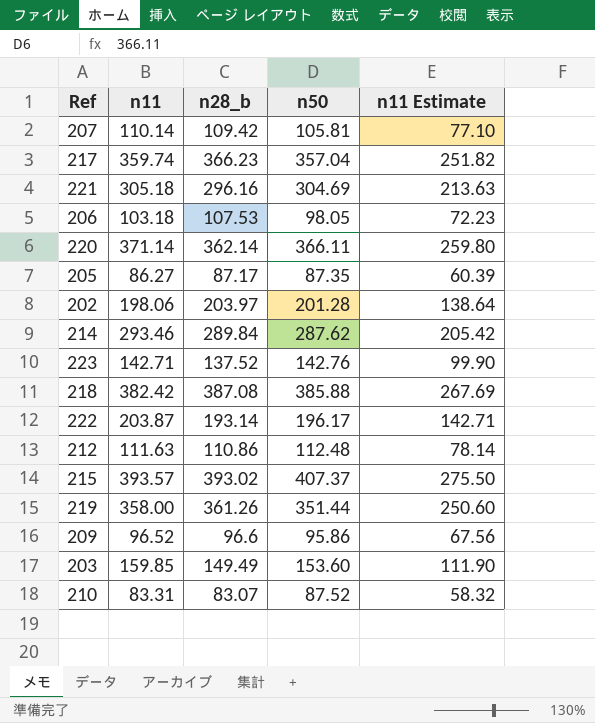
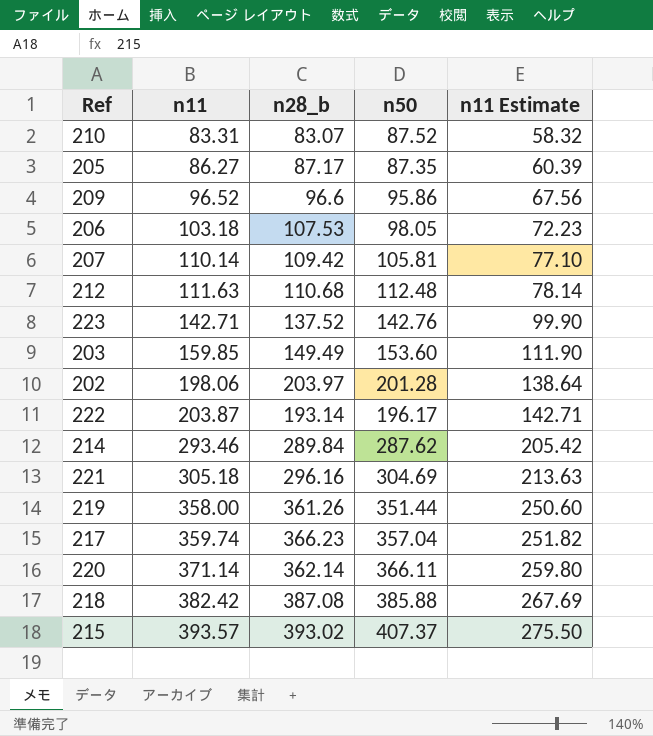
row order: none -> n11 ascending
212 | n28_b: 110.86 -> 110.68

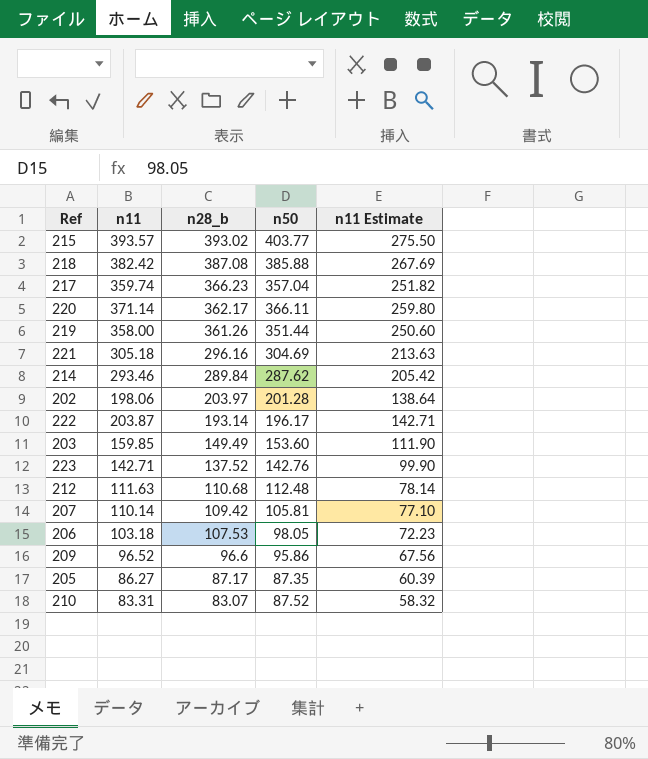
row order: n11 ascending -> n28_b descending
215 | n50: 407.37 -> 403.77
220 | n28_b: 362.14 -> 362.17

